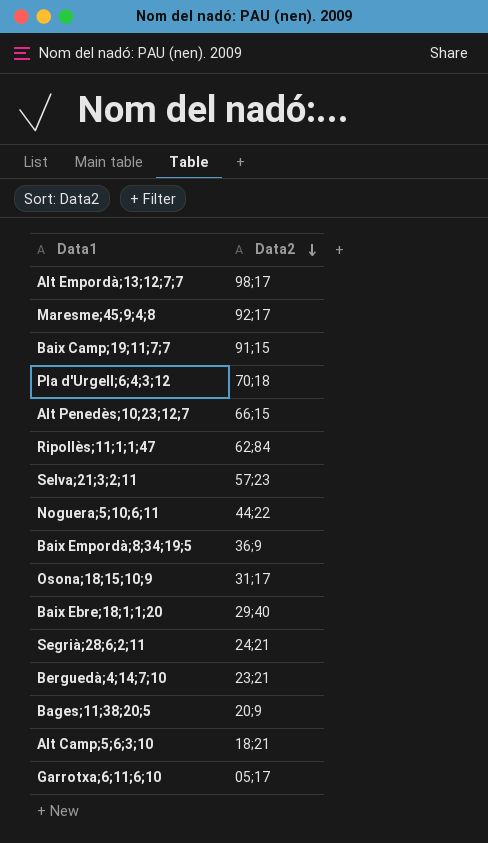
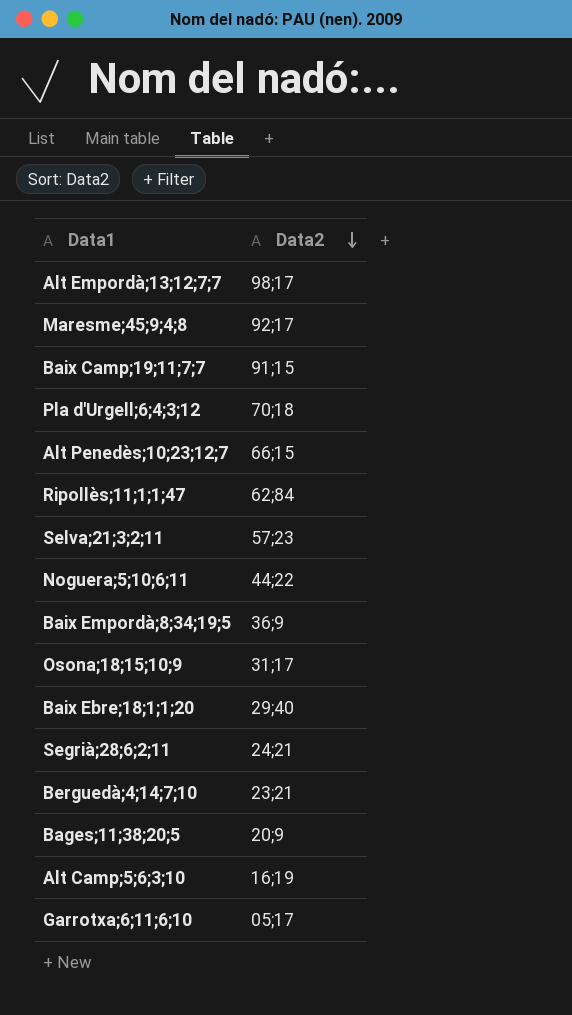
Alt Camp;5;6;3;10 | Data2: 18;21 -> 16;19

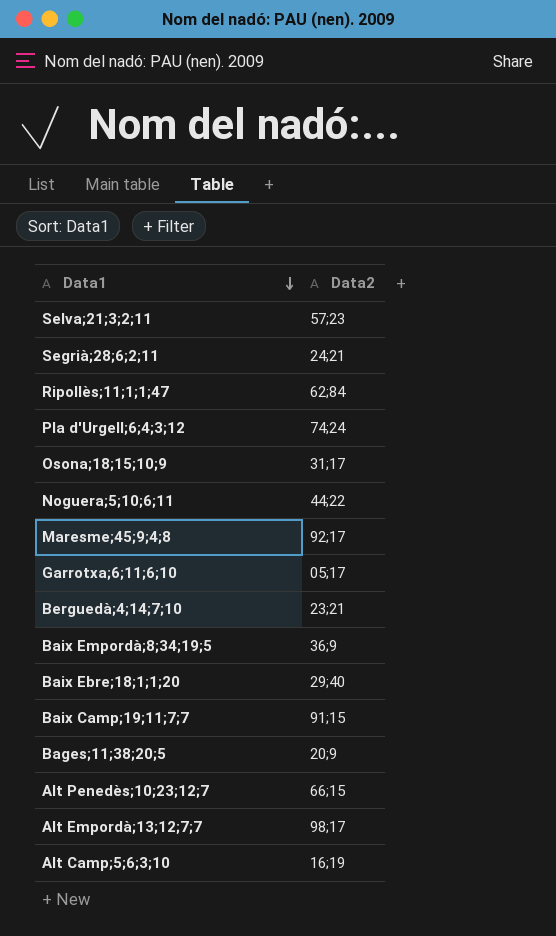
row order: Data2 descending -> Data1 descending
Pla d'Urgell;6;4;3;12 | Data2: 70;18 -> 74;24

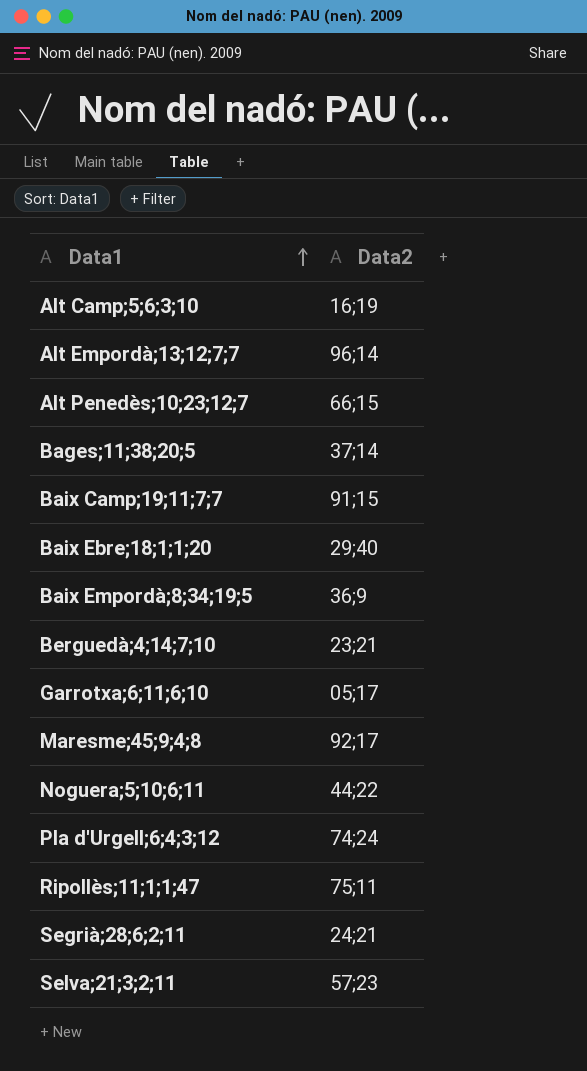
row order: Data1 descending -> Data1 ascending
row Osona;18;15;10;9: 31;17 -> none
Alt Empordà;13;12;7;7 | Data2: 98;17 -> 96;14
Bages;11;38;20;5 | Data2: 20;9 -> 37;14
Ripollès;11;1;1;47 | Data2: 62;84 -> 75;11

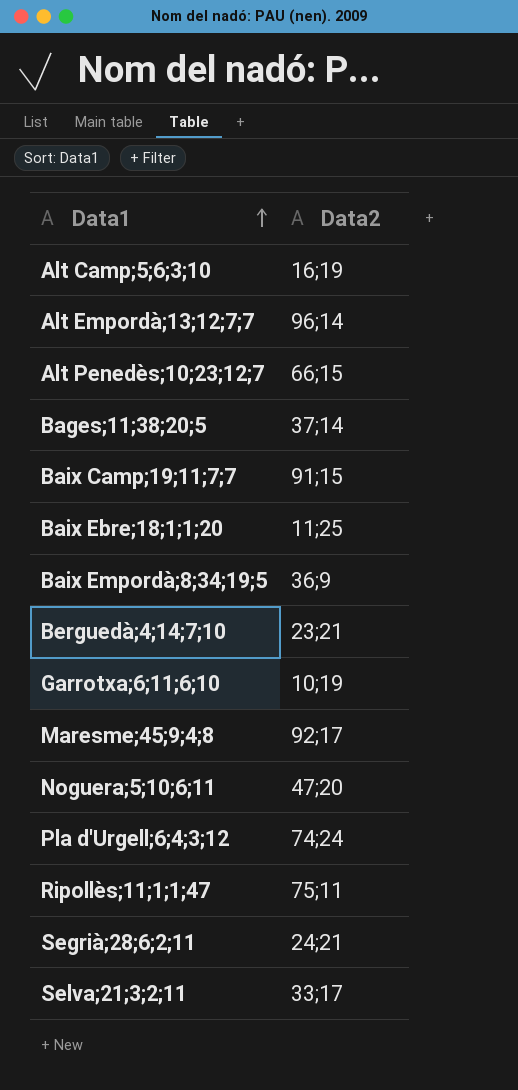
Baix Ebre;18;1;1;20 | Data2: 29;40 -> 11;25
Garrotxa;6;11;6;10 | Data2: 05;17 -> 10;19
Noguera;5;10;6;11 | Data2: 44;22 -> 47;20
Selva;21;3;2;11 | Data2: 57;23 -> 33;17

